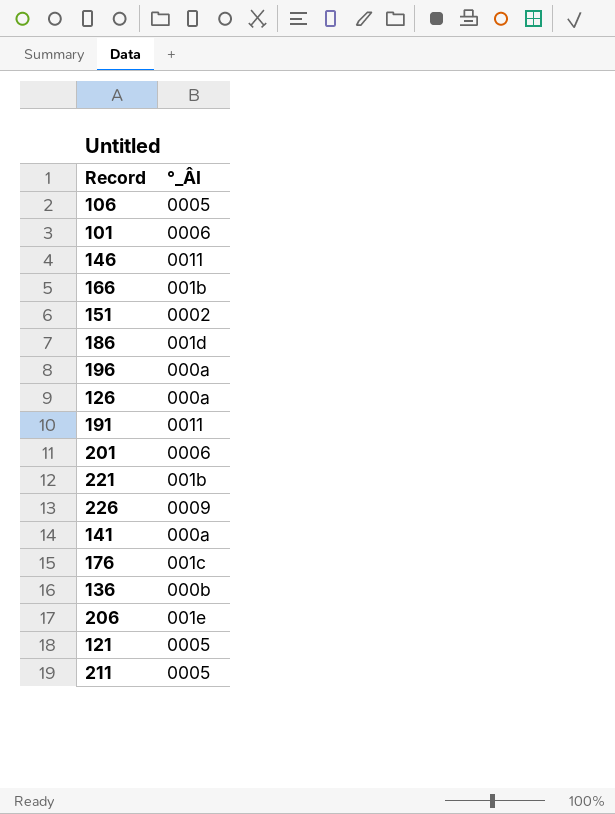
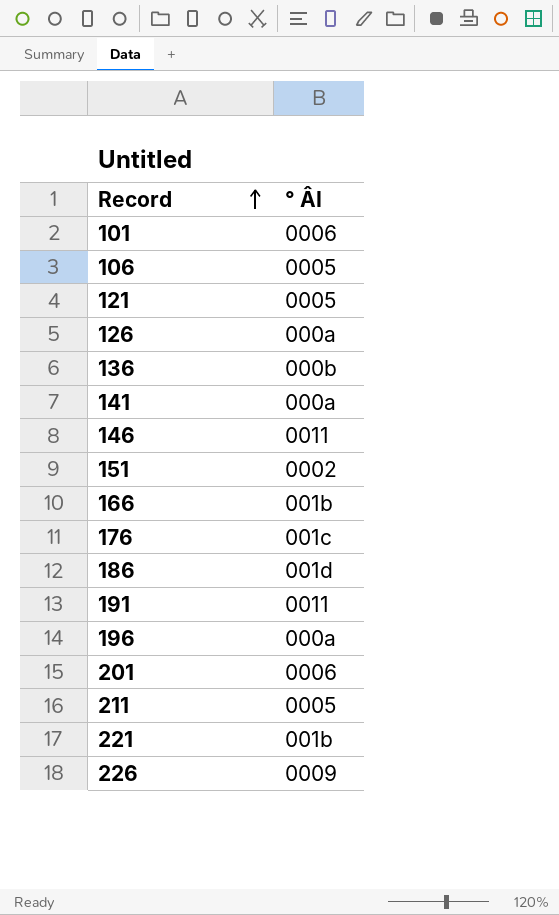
row order: none -> Record ascending
column name: °_ÂI -> ° ÂI
row 206: 001e -> none

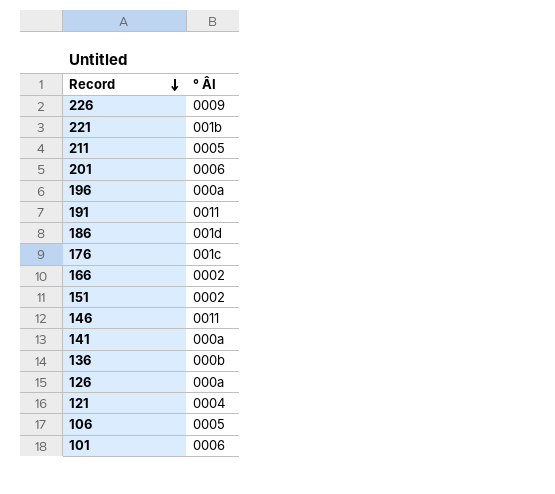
row order: Record ascending -> Record descending
166 | ° ÂI: 001b -> 0002
121 | ° ÂI: 0005 -> 0004

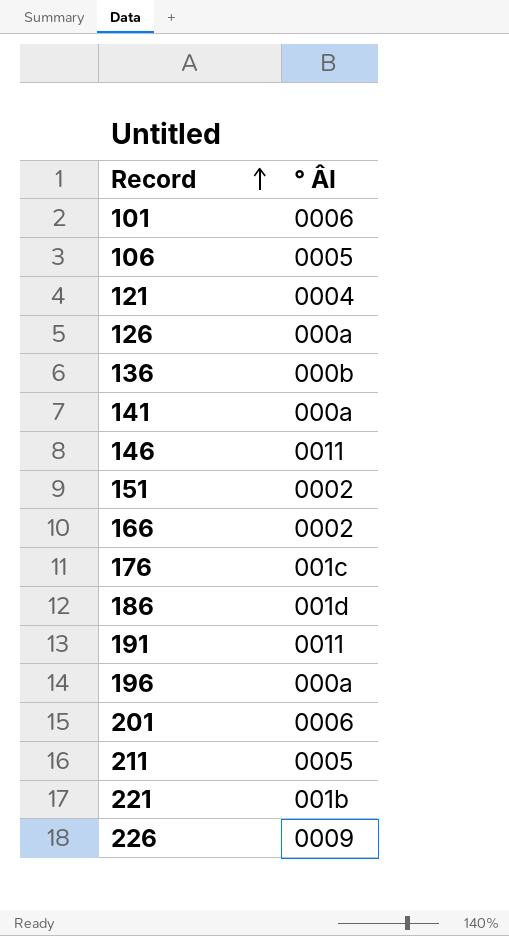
row order: Record descending -> Record ascending

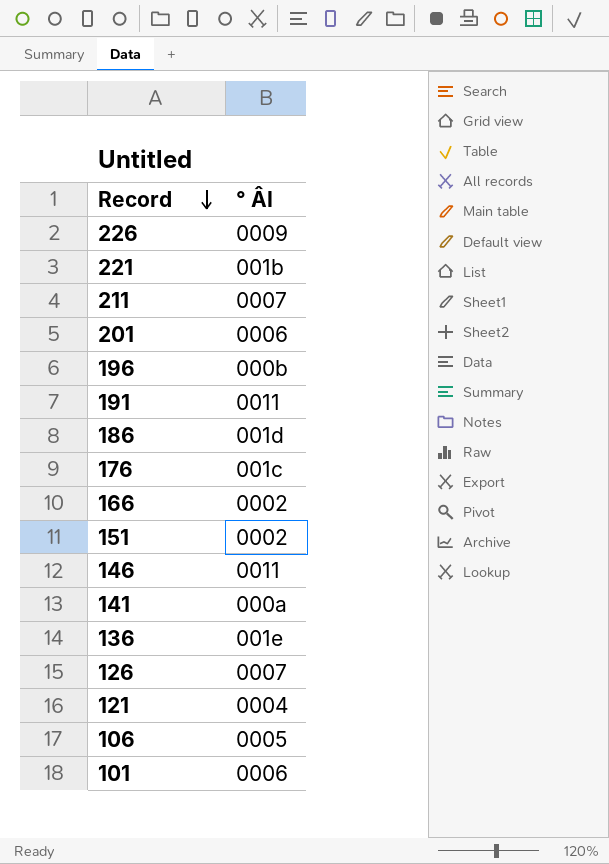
row order: Record ascending -> Record descending
211 | ° ÂI: 0005 -> 0007
196 | ° ÂI: 000a -> 000b
136 | ° ÂI: 000b -> 001e
126 | ° ÂI: 000a -> 0007

